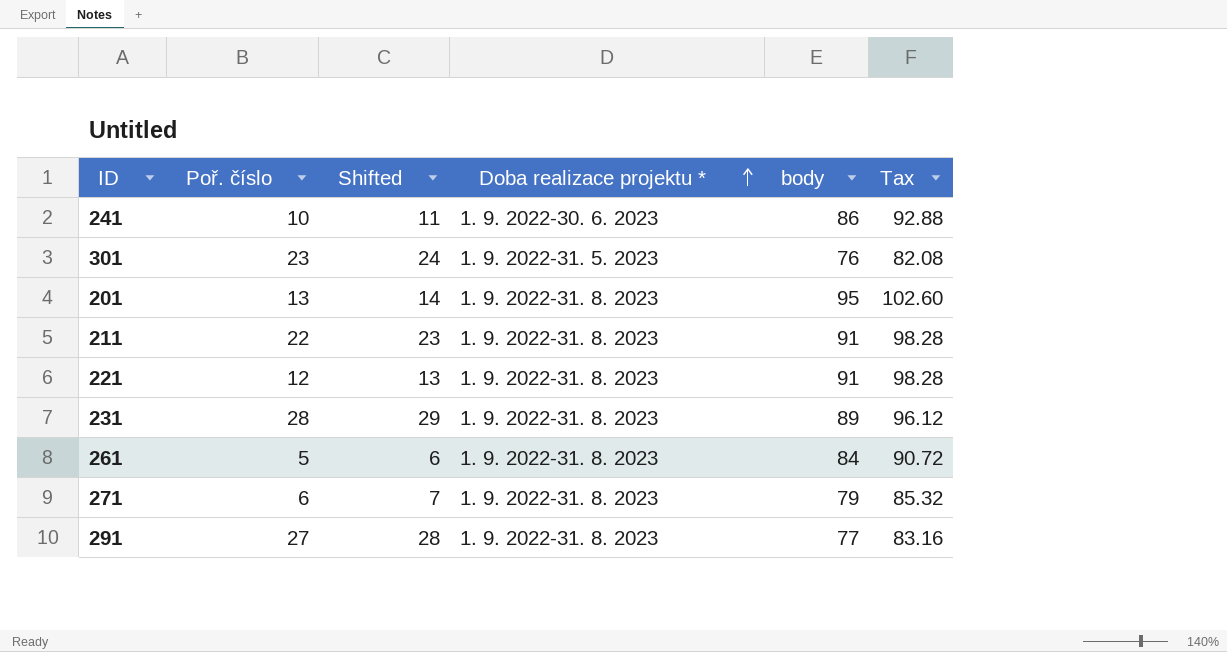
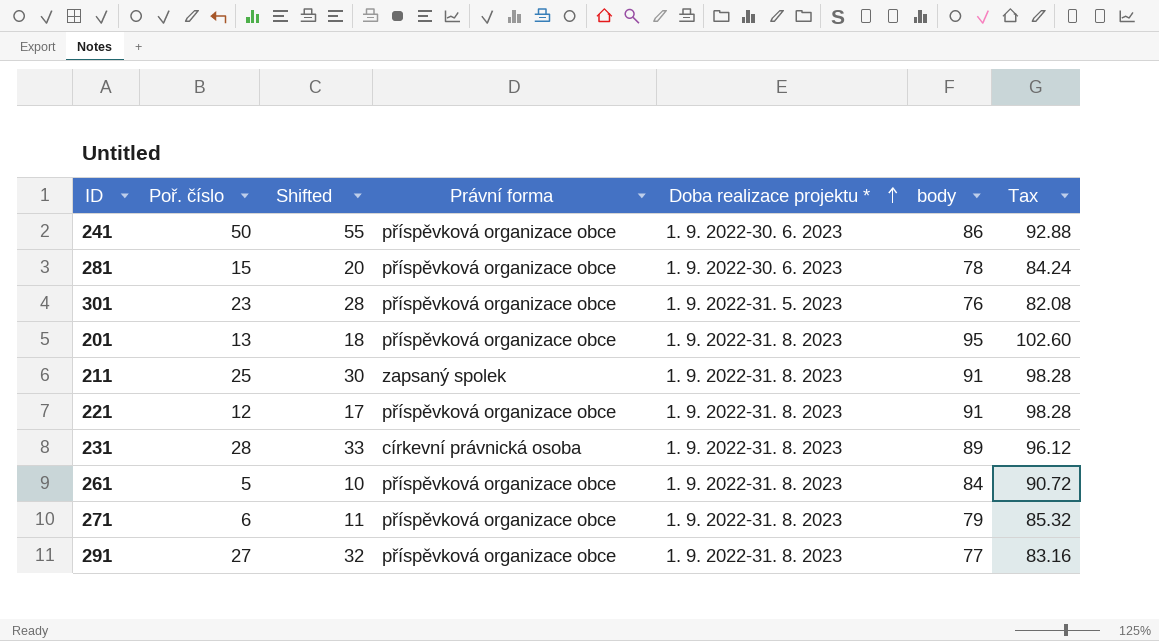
column Shifted | formula: [Poř. číslo] + 1 -> [Poř. číslo] + 5
column Právní forma | position: none -> 4
241 | Poř. číslo: 10 -> 50
row 281: none -> 15 | 20 | příspěvková organizace obce | 1. 9. 2022-30. 6. 2023 | 78 | 84.24
211 | Poř. číslo: 22 -> 25

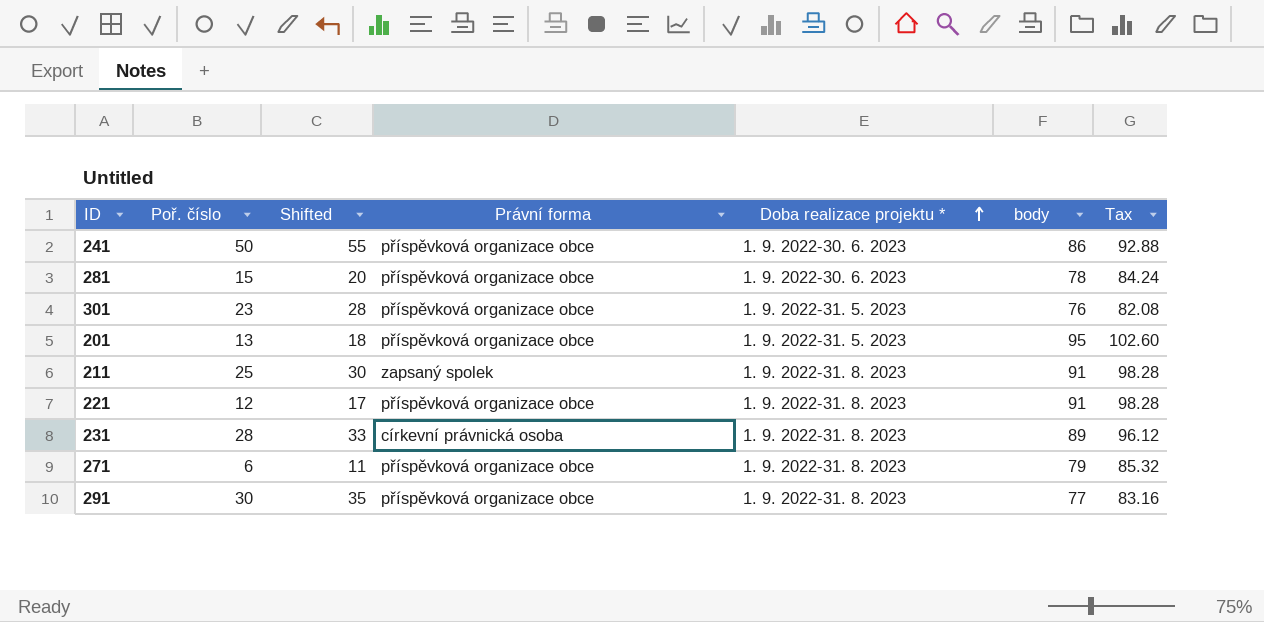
row 261: 5 | 10 | příspěvková organizace obce | 1. 9. 2022-31. 8. 2023 | 84 | 90.72 -> none
201 | Doba realizace projektu *: 1. 9. 2022-31. 8. 2023 -> 1. 9. 2022-31. 5. 2023
291 | Poř. číslo: 27 -> 30
291 | Shifted: 32 -> 35

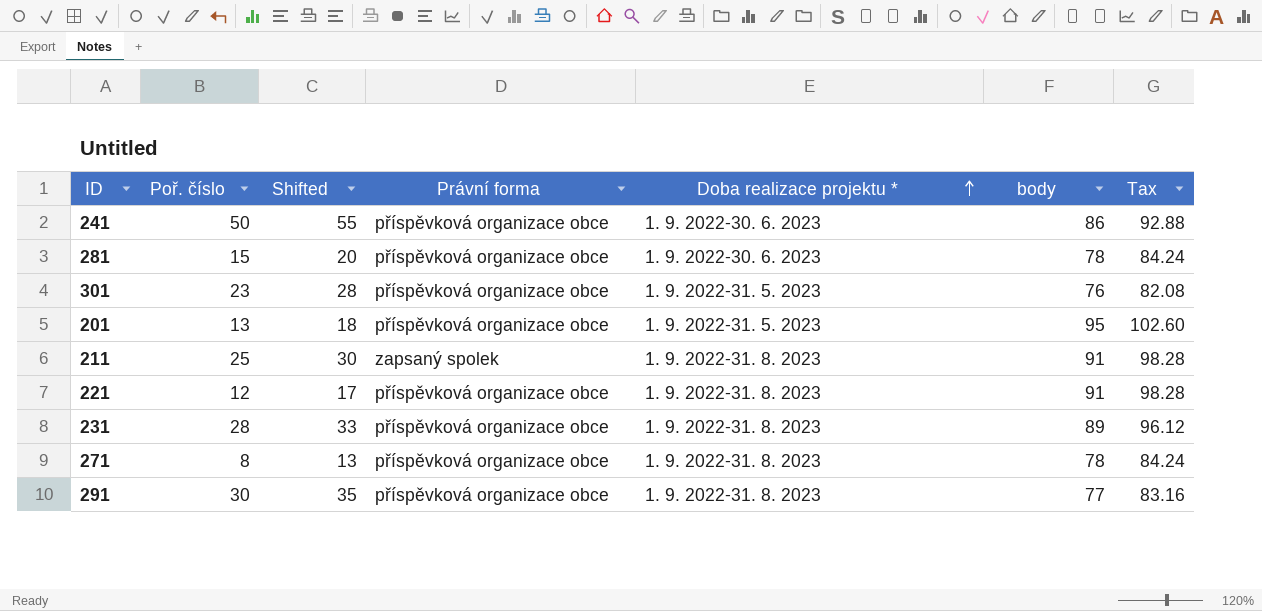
231 | Právní forma: církevní právnická osoba -> příspěvková organizace obce
271 | Poř. číslo: 6 -> 8
271 | Shifted: 11 -> 13
271 | body: 79 -> 78
271 | Tax: 85.32 -> 84.24

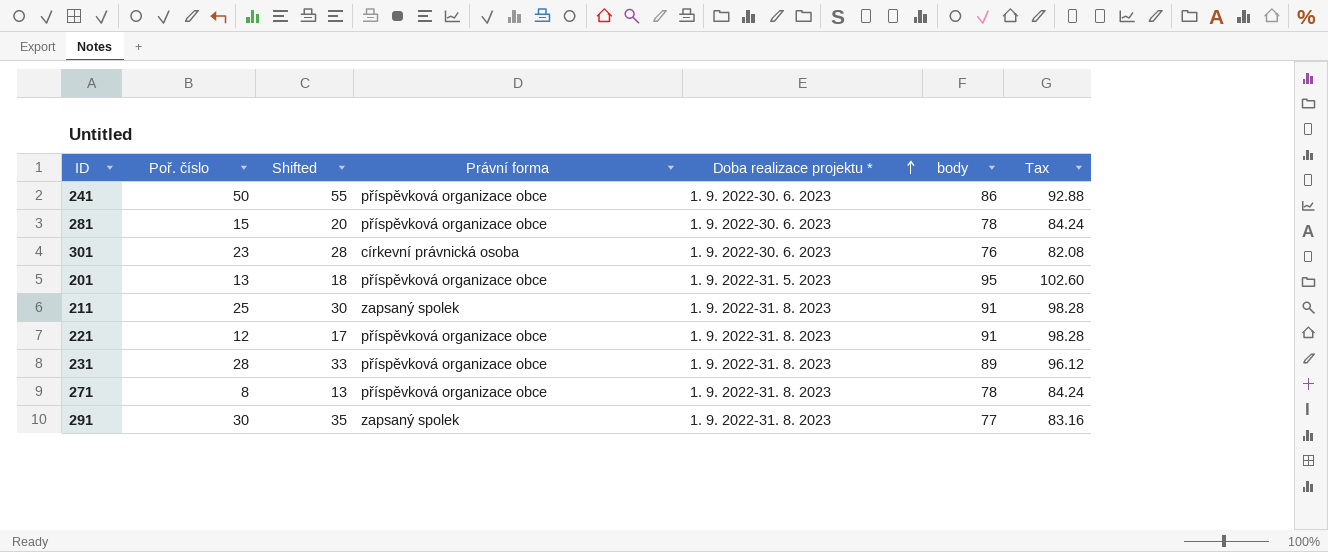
301 | Právní forma: příspěvková organizace obce -> církevní právnická osoba
301 | Doba realizace projektu *: 1. 9. 2022-31. 5. 2023 -> 1. 9. 2022-30. 6. 2023
291 | Právní forma: příspěvková organizace obce -> zapsaný spolek

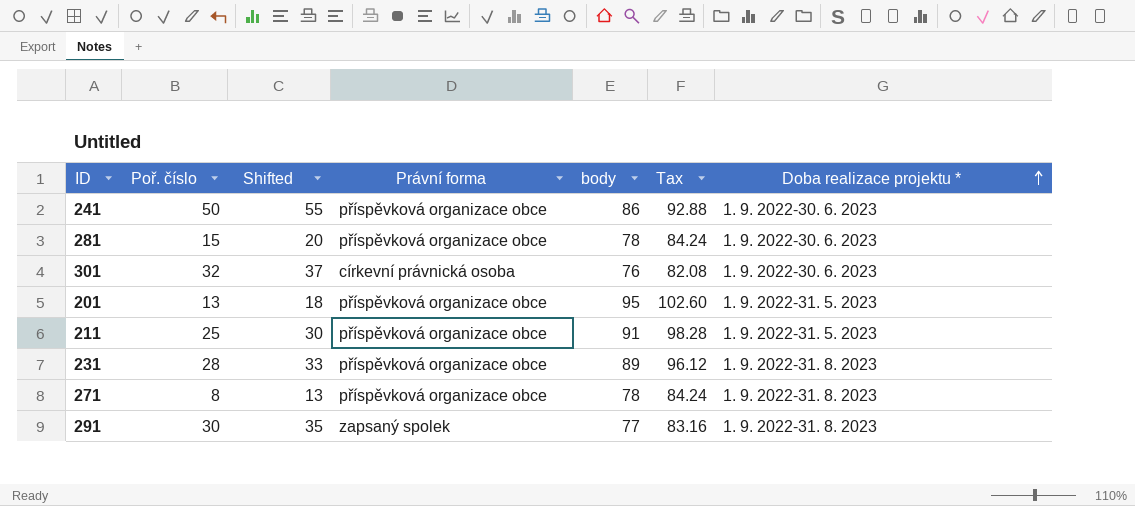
column Doba realizace projektu * | position: 5 -> 7
row 221: 12 | 17 | příspěvková organizace obce | 1. 9. 2022-31. 8. 2023 | 91 | 98.28 -> none
301 | Poř. číslo: 23 -> 32
301 | Shifted: 28 -> 37
211 | Právní forma: zapsaný spolek -> příspěvková organizace obce
211 | Doba realizace projektu *: 1. 9. 2022-31. 8. 2023 -> 1. 9. 2022-31. 5. 2023

